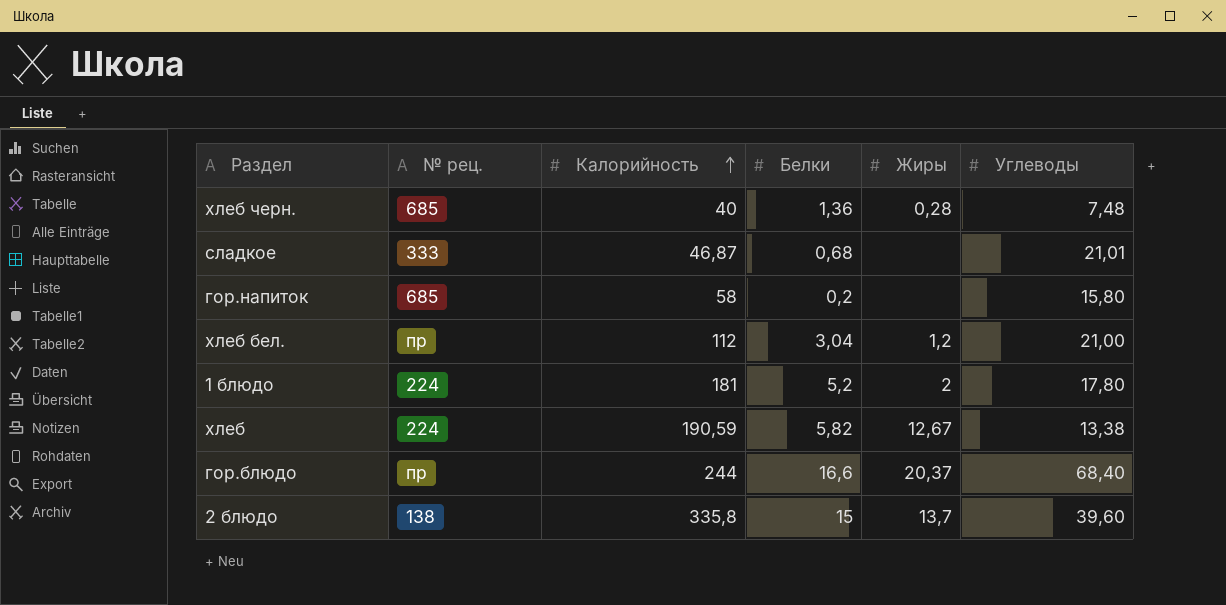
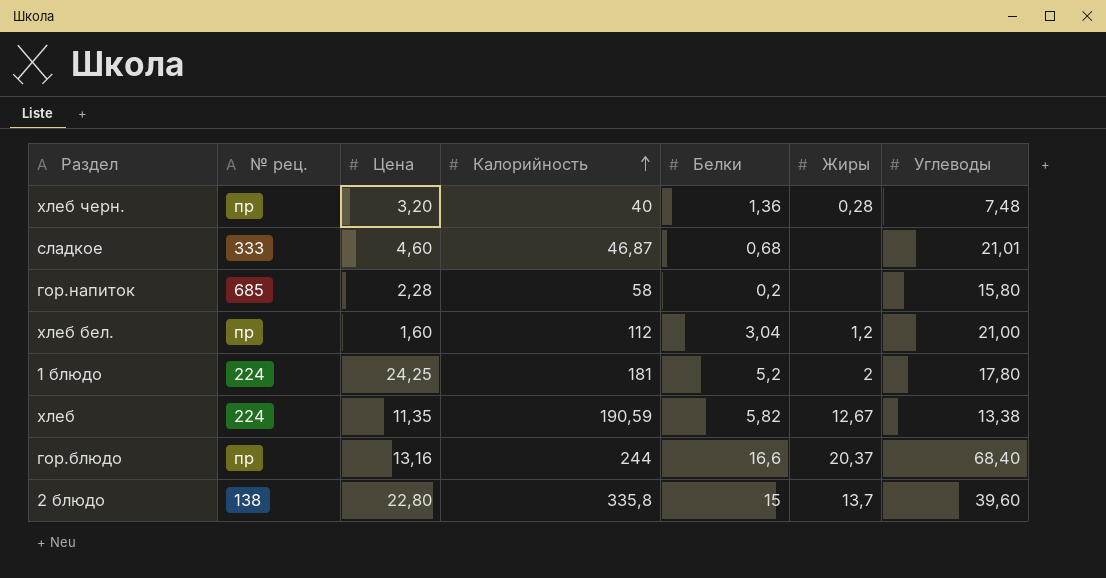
column Цена | position: none -> 3
хлеб черн. | № рец.: 685 -> пр

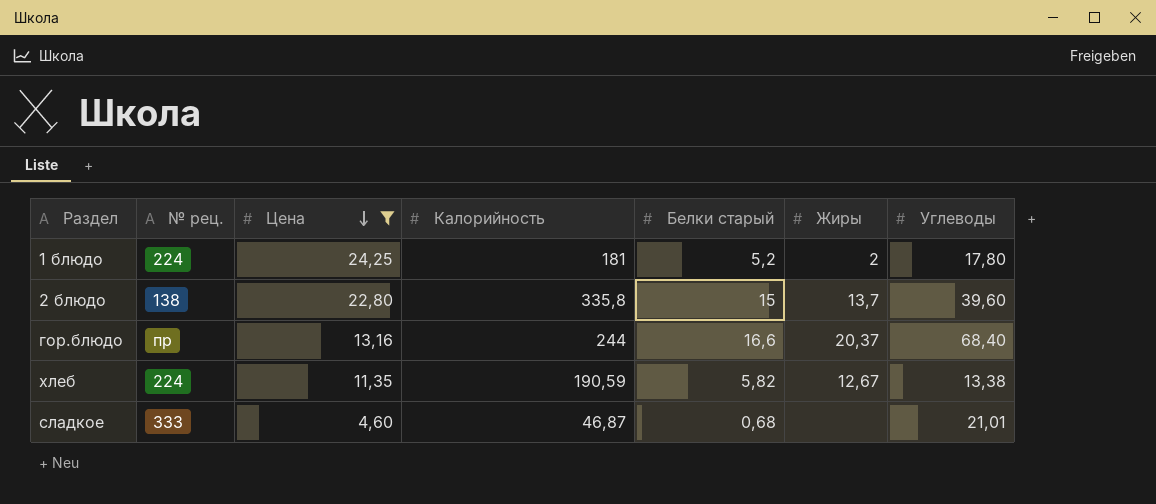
filter: none -> Цена >= 4,60
row order: Калорийность ascending -> Цена descending
column name: Белки -> Белки старый

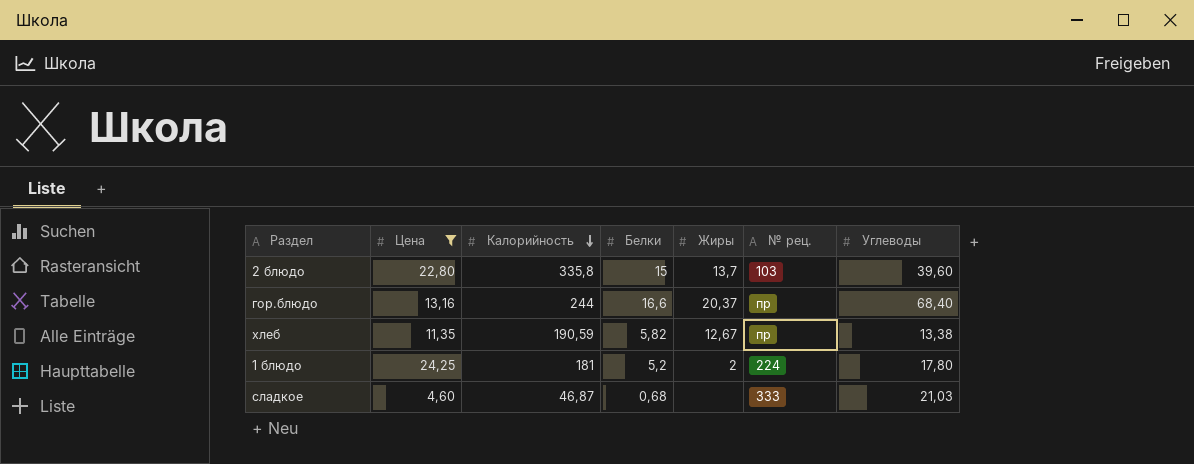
row order: Цена descending -> Калорийность descending
column name: Белки старый -> Белки
column № рец. | position: 2 -> 6
2 блюдо | № рец.: 138 -> 103
хлеб | № рец.: 224 -> пр
сладкое | Углеводы: 21,01 -> 21,03

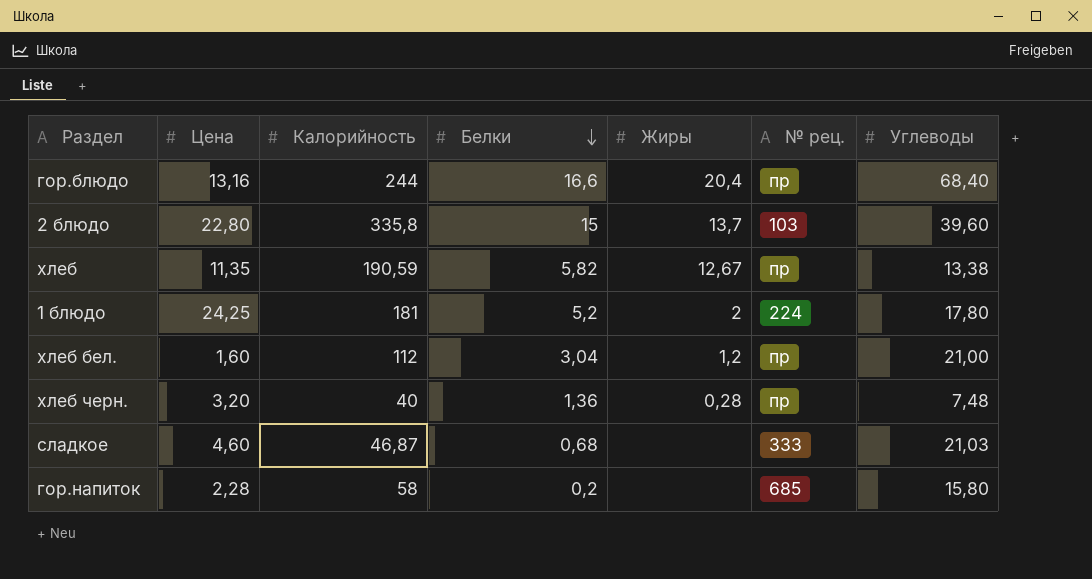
filter: Цена >= 4,60 -> none
row order: Калорийность descending -> Белки descending
гор.блюдо | Жиры: 20,37 -> 20,4

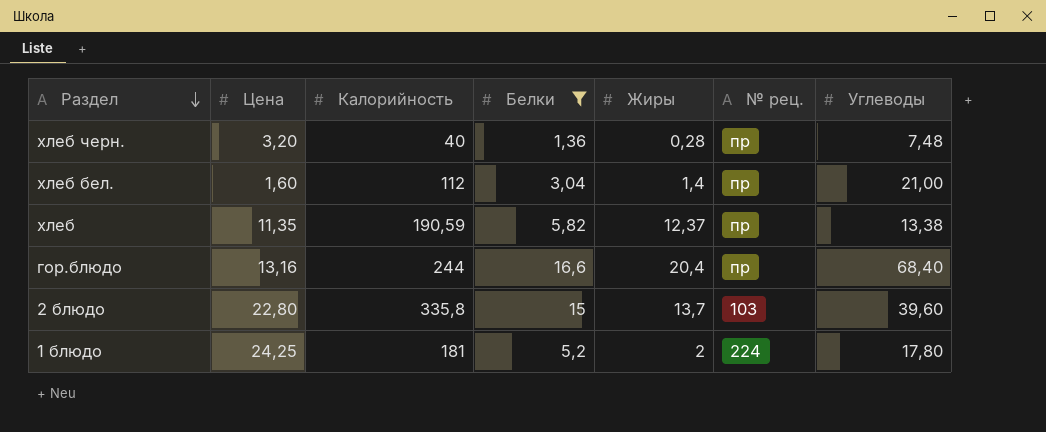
filter: none -> Белки >= 1,36
row order: Белки descending -> Раздел descending
хлеб бел. | Жиры: 1,2 -> 1,4
хлеб | Жиры: 12,67 -> 12,37

